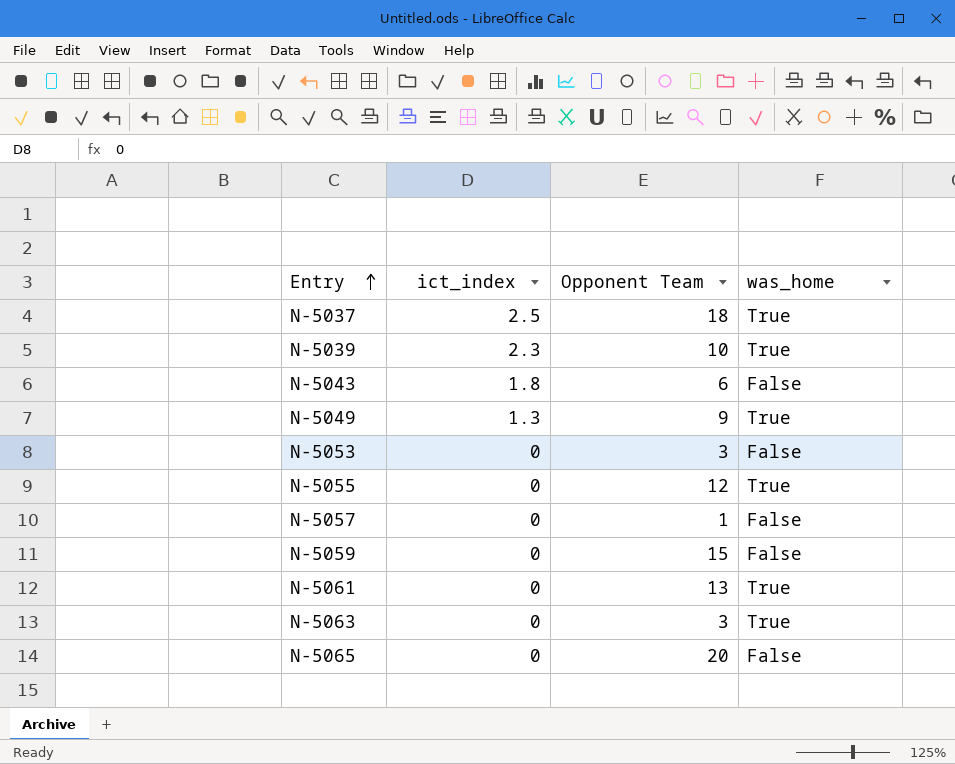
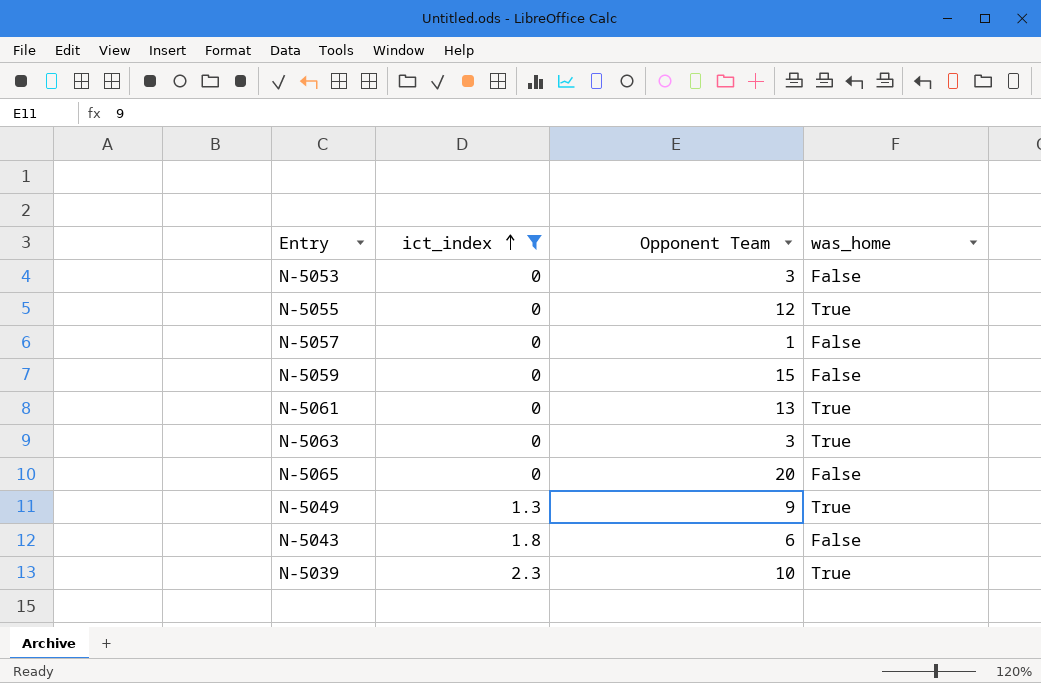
filter: none -> ict_index != 2.5
row order: Entry ascending -> ict_index ascending

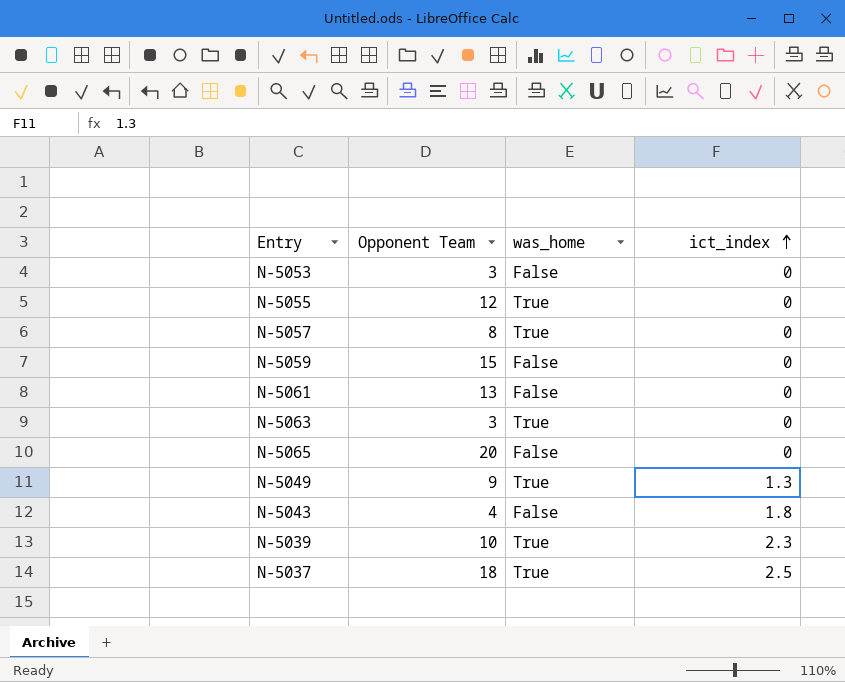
filter: ict_index != 2.5 -> none
column ict_index | position: 2 -> 4
N-5057 | Opponent Team: 1 -> 8
N-5057 | was_home: False -> True
N-5061 | was_home: True -> False
N-5043 | Opponent Team: 6 -> 4

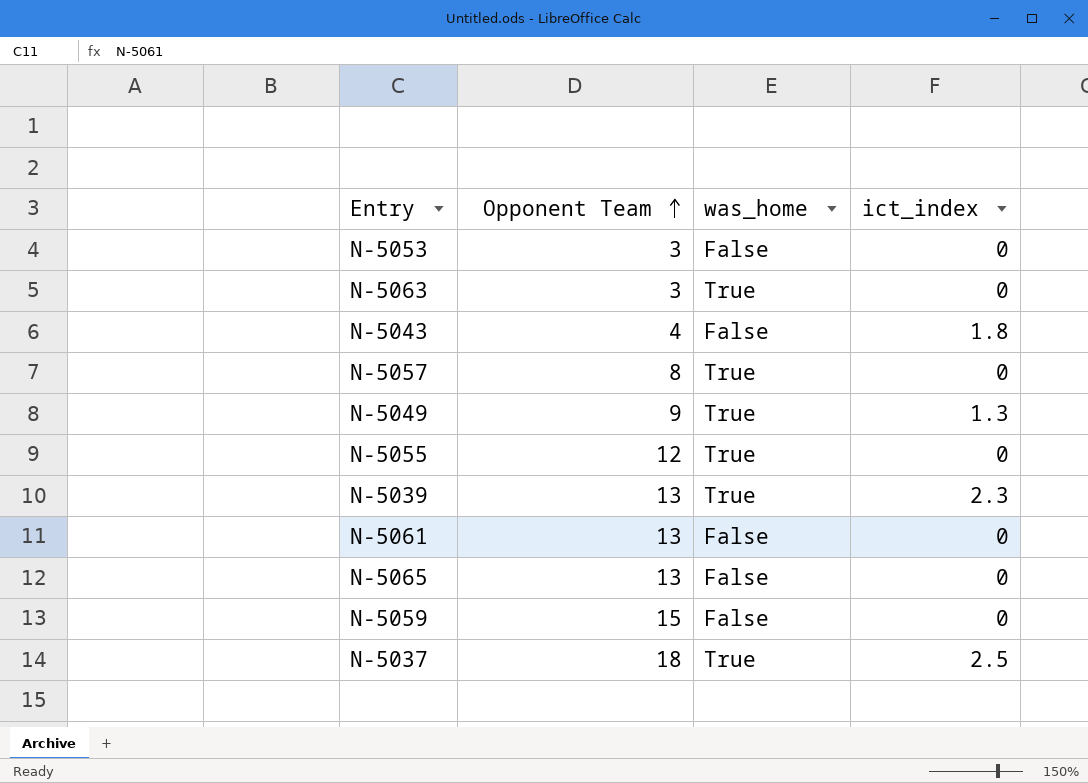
row order: ict_index ascending -> Opponent Team ascending
N-5039 | Opponent Team: 10 -> 13
N-5065 | Opponent Team: 20 -> 13

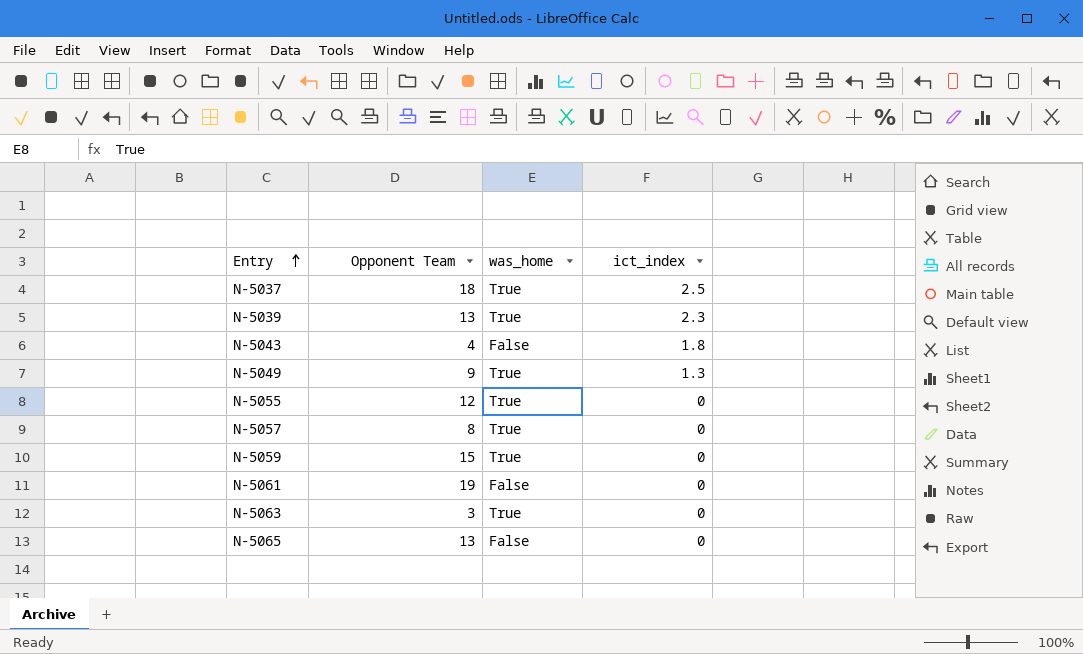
row order: Opponent Team ascending -> Entry ascending
row N-5053: 3 | False | 0 -> none
N-5059 | was_home: False -> True
N-5061 | Opponent Team: 13 -> 19

